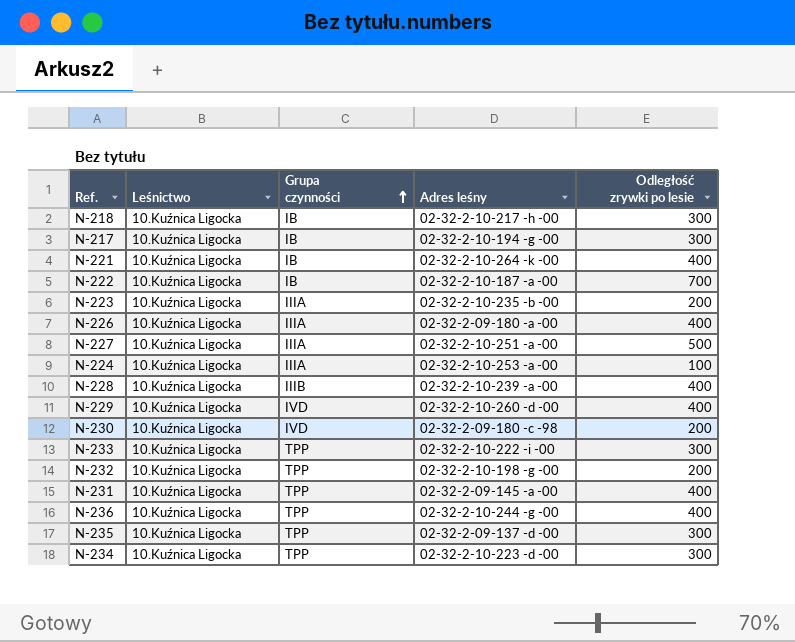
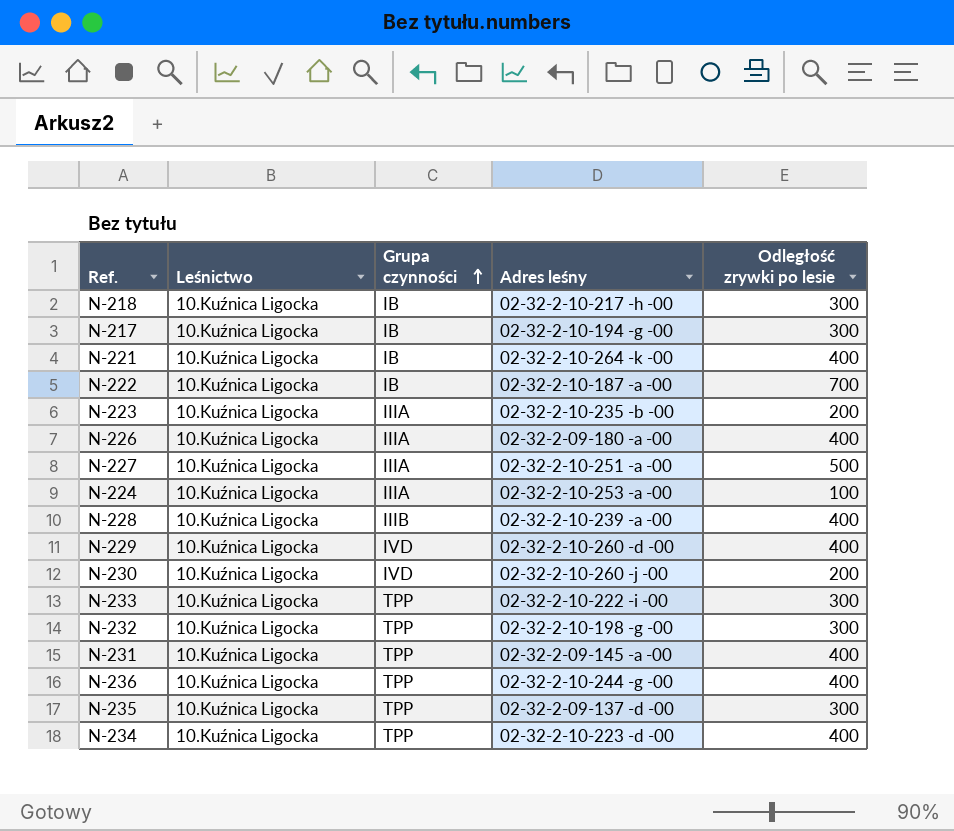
N-230 | Adres leśny: 02-32-2-09-180 -c -98 -> 02-32-2-10-260 -j -00
N-232 | Odległość zrywki po lesie: 200 -> 300
N-234 | Odległość zrywki po lesie: 300 -> 400

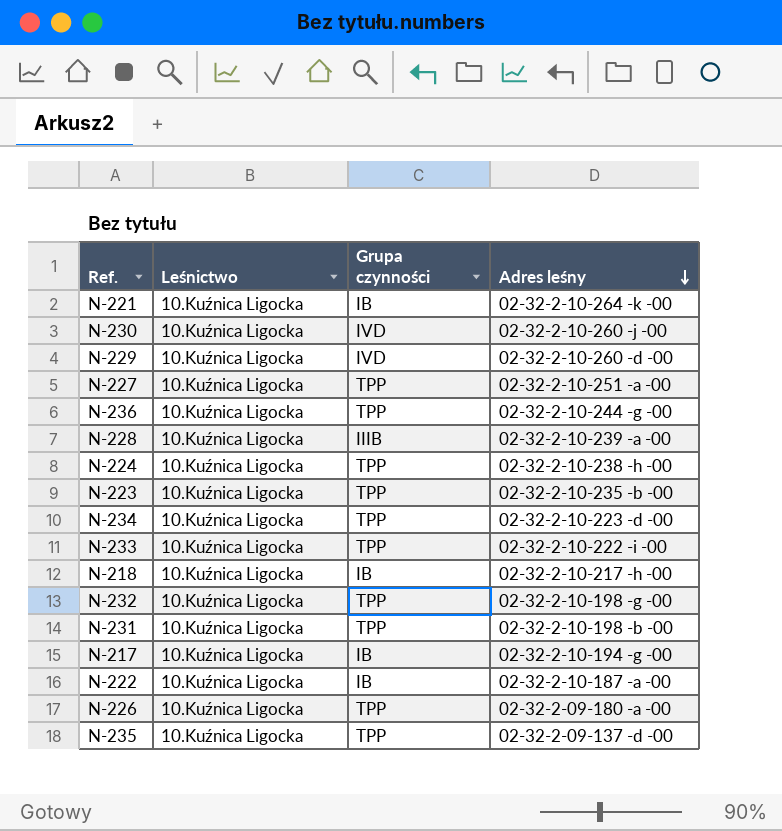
row order: Grupa czynności ascending -> Adres leśny descending
column Odległość zrywki po lesie | position: 5 -> none
N-227 | Grupa czynności: IIIA -> TPP
N-224 | Grupa czynności: IIIA -> TPP
N-224 | Adres leśny: 02-32-2-10-253 -a -00 -> 02-32-2-10-238 -h -00
N-223 | Grupa czynności: IIIA -> TPP
N-231 | Adres leśny: 02-32-2-09-145 -a -00 -> 02-32-2-10-198 -b -00
N-226 | Grupa czynności: IIIA -> TPP

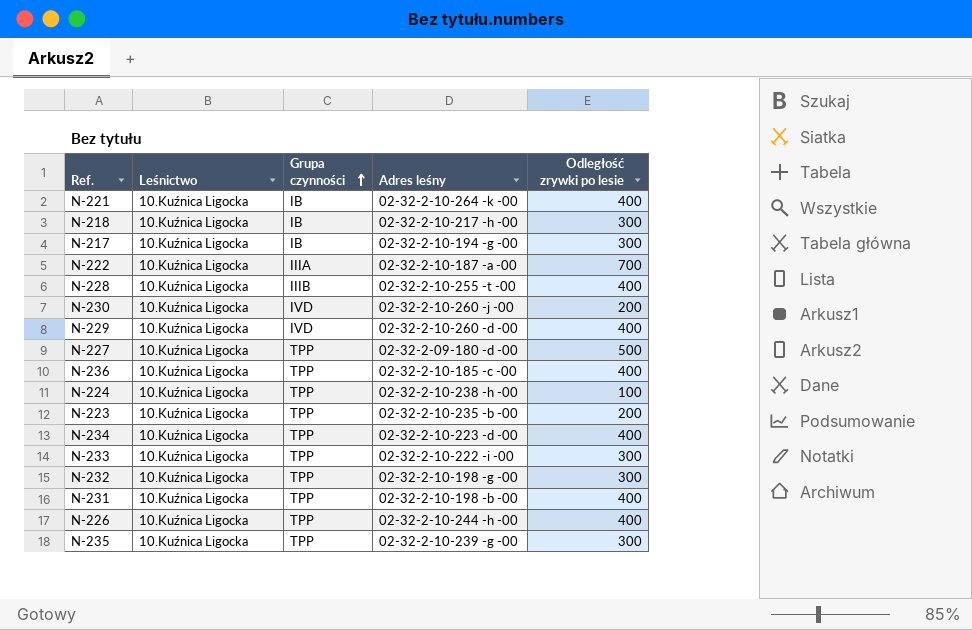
row order: Adres leśny descending -> Grupa czynności ascending
column Odległość zrywki po lesie | position: none -> 5
N-222 | Grupa czynności: IB -> IIIA
N-228 | Adres leśny: 02-32-2-10-239 -a -00 -> 02-32-2-10-255 -t -00
N-227 | Adres leśny: 02-32-2-10-251 -a -00 -> 02-32-2-09-180 -d -00
N-236 | Adres leśny: 02-32-2-10-244 -g -00 -> 02-32-2-10-185 -c -00
N-226 | Adres leśny: 02-32-2-09-180 -a -00 -> 02-32-2-10-244 -h -00
N-235 | Adres leśny: 02-32-2-09-137 -d -00 -> 02-32-2-10-239 -g -00

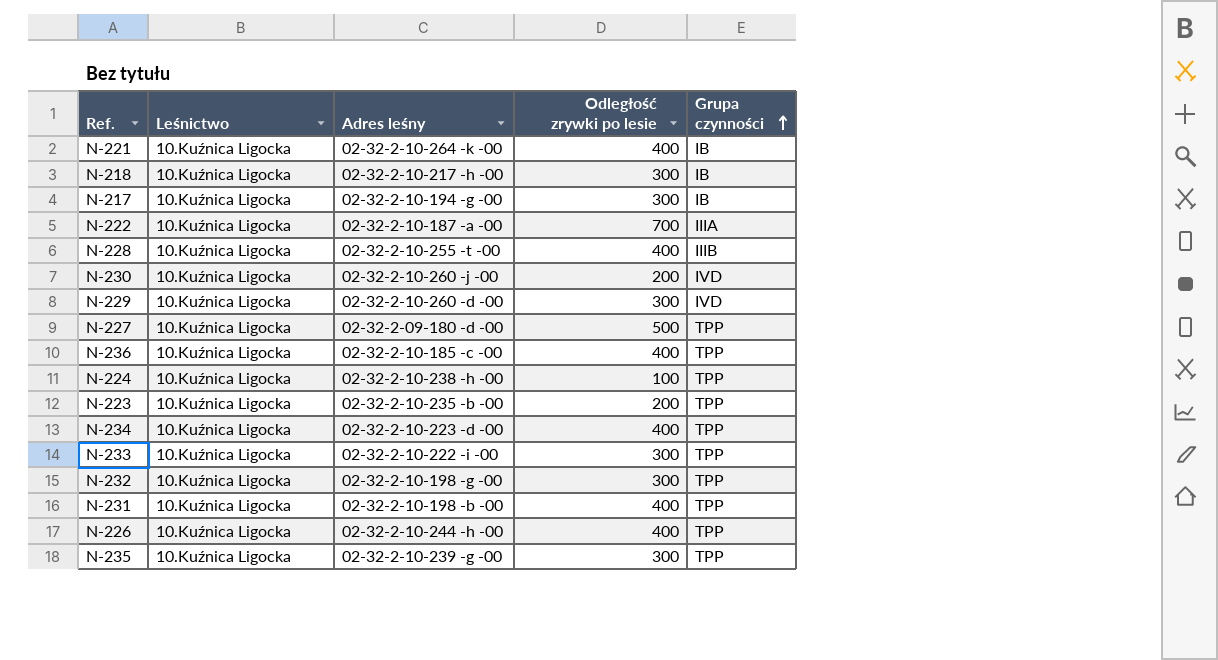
column Grupa czynności | position: 3 -> 5
N-229 | Odległość zrywki po lesie: 400 -> 300

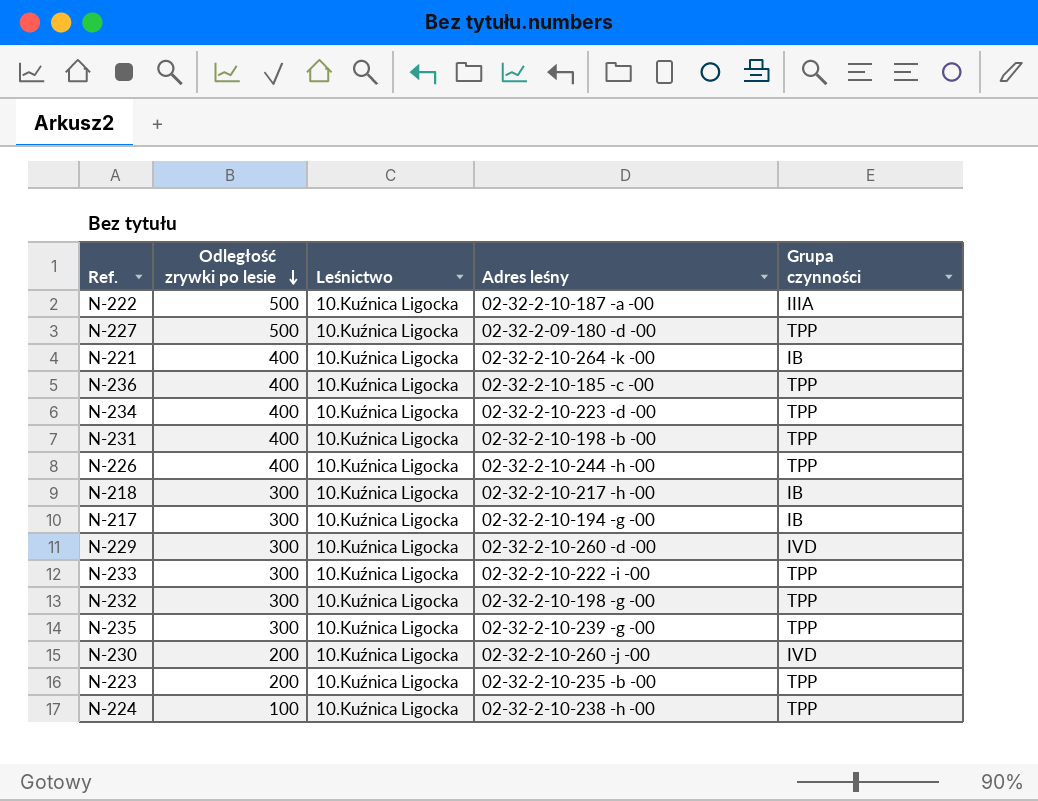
row order: Grupa czynności ascending -> Odległość zrywki po lesie descending
column Odległość zrywki po lesie | position: 4 -> 2
row N-228: 10.Kuźnica Ligocka | 02-32-2-10-255 -t -00 | 400 | IIIB -> none
N-222 | Odległość zrywki po lesie: 700 -> 500

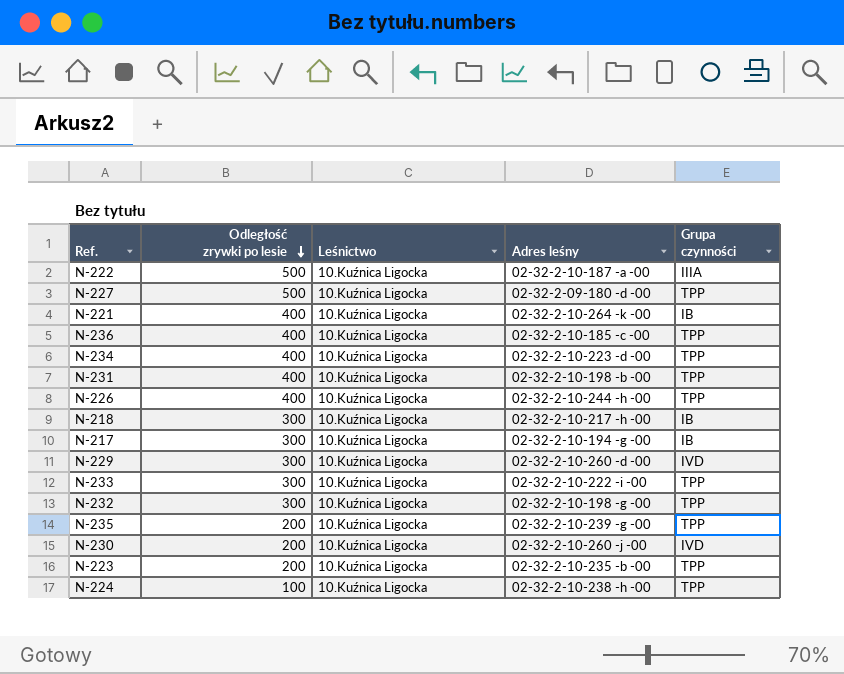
N-235 | Odległość zrywki po lesie: 300 -> 200

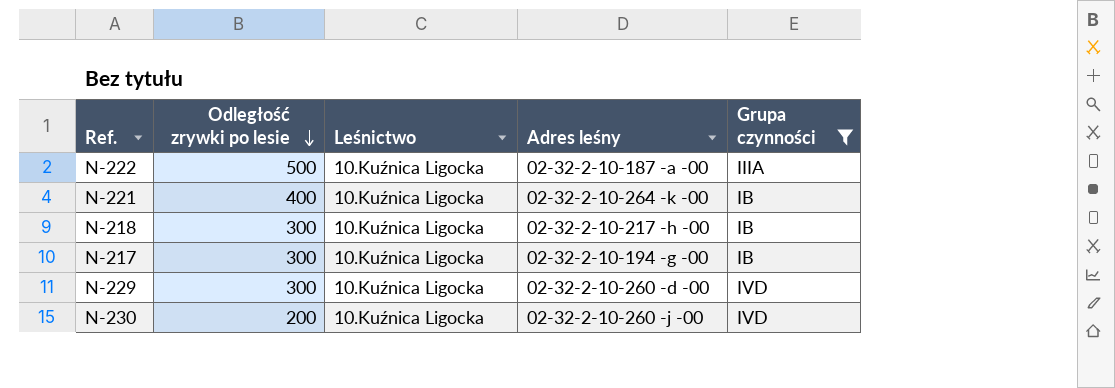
filter: none -> Grupa czynności != TPP

